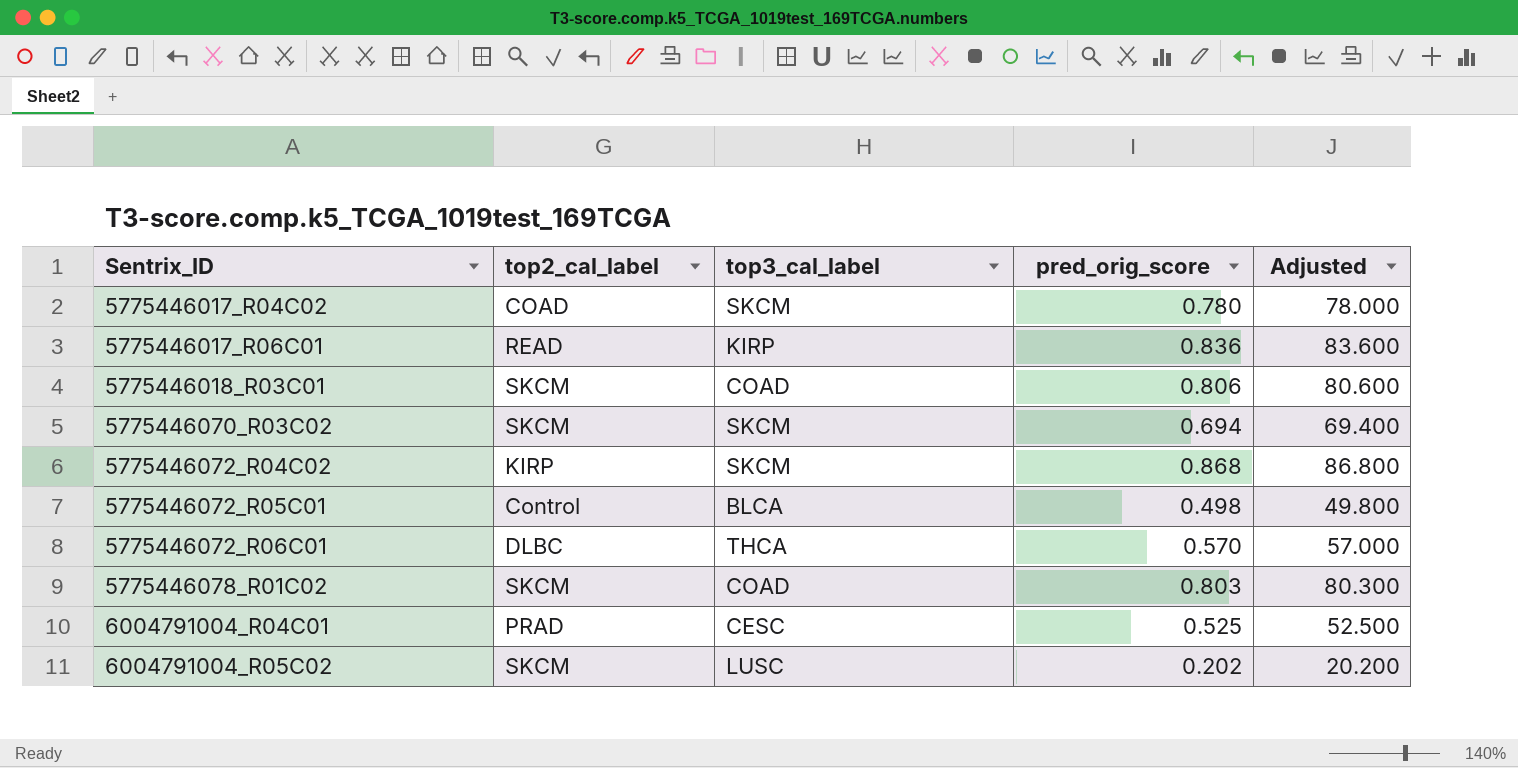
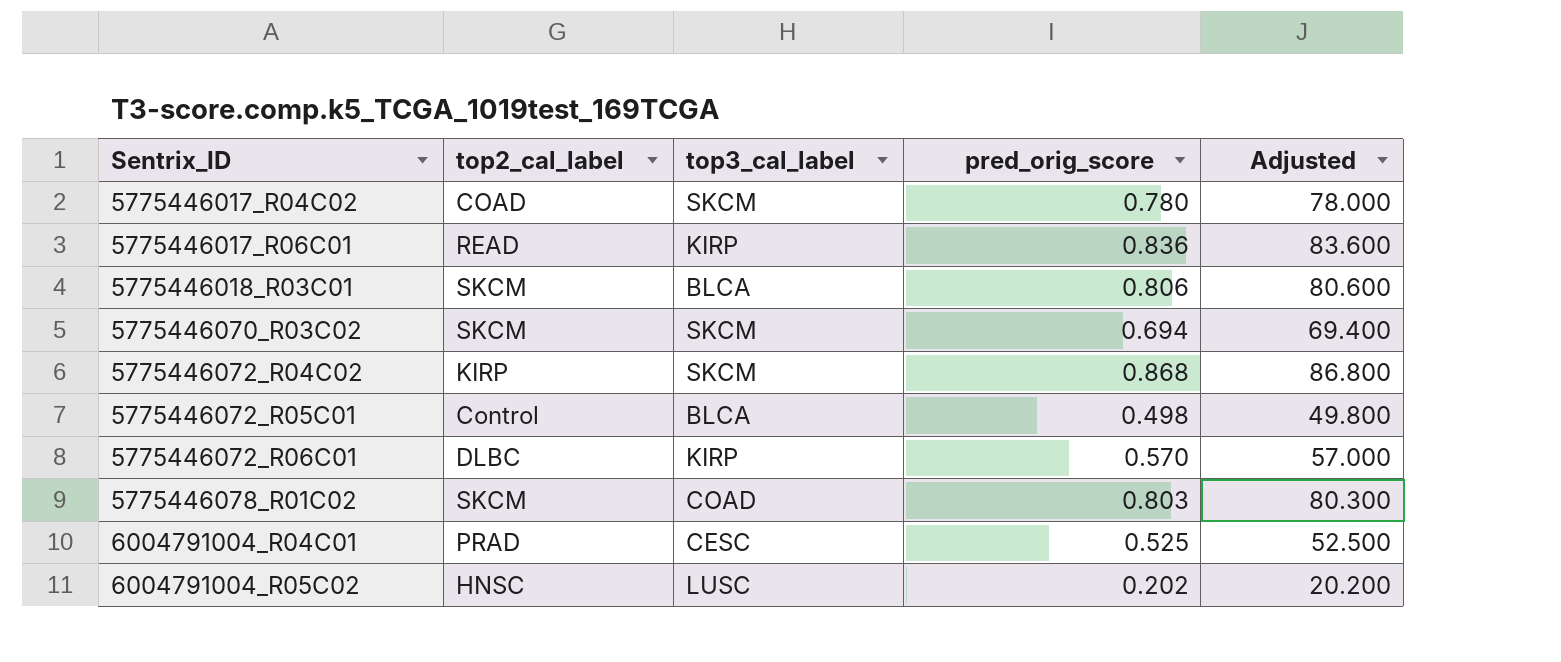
5775446018_R03C01 | top3_cal_label: COAD -> BLCA
5775446072_R06C01 | top3_cal_label: THCA -> KIRP
6004791004_R05C02 | top2_cal_label: SKCM -> HNSC

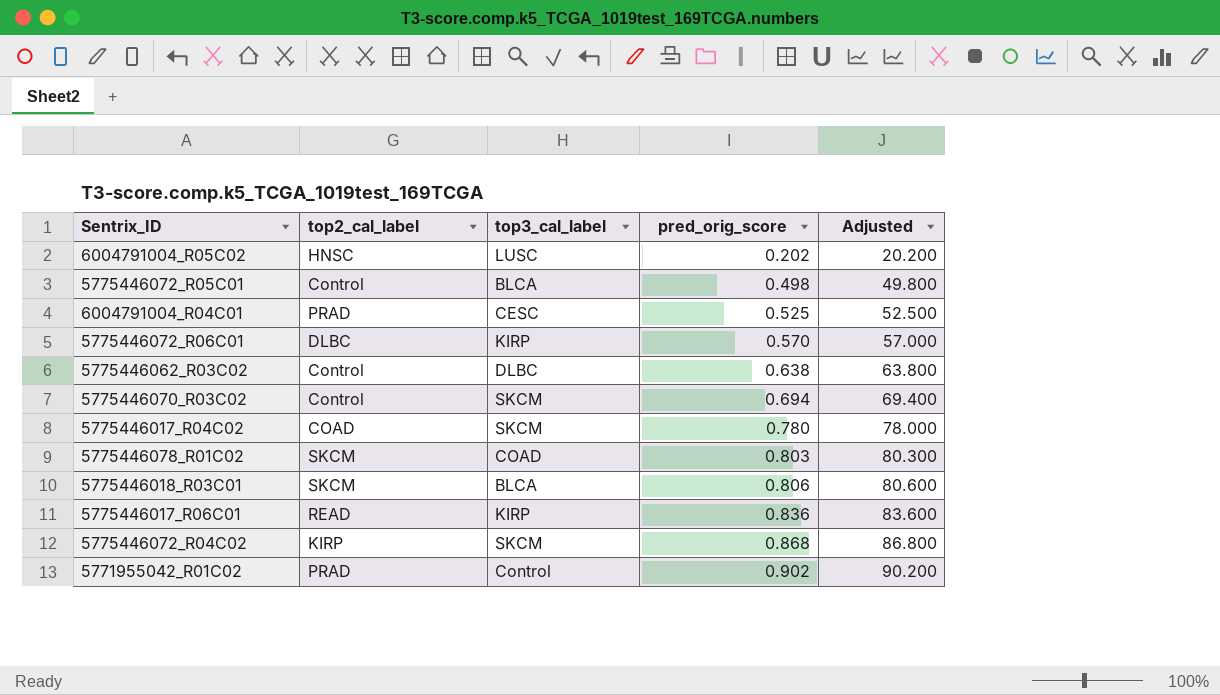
row order: Sentrix_ID ascending -> pred_orig_score ascending
row 5775446062_R03C02: none -> Control | DLBC | 0.638 | 63.800
5775446070_R03C02 | top2_cal_label: SKCM -> Control
row 5771955042_R01C02: none -> PRAD | Control | 0.902 | 90.200

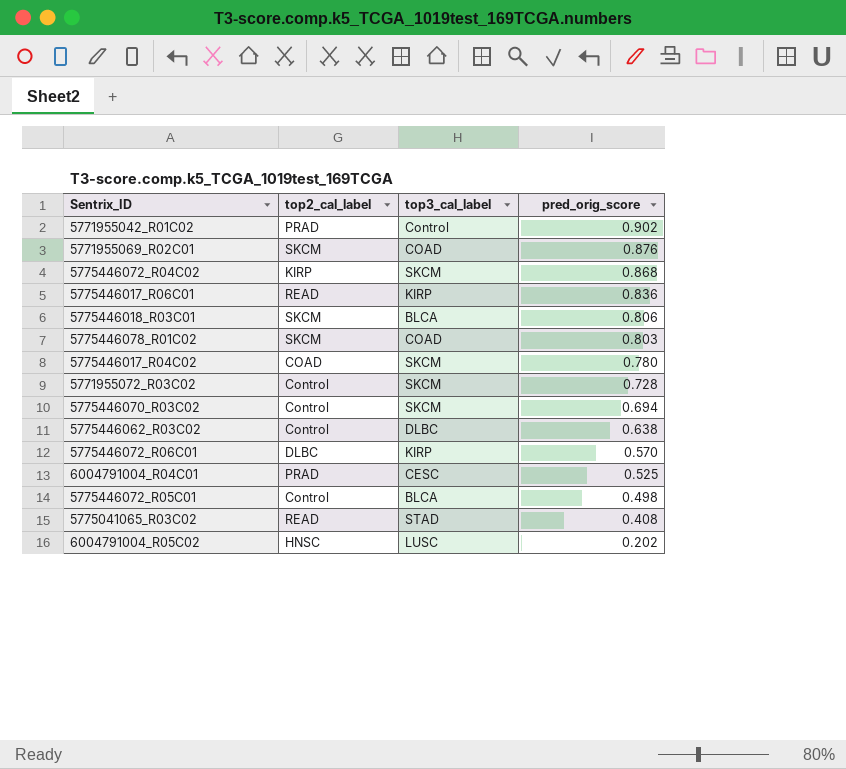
row order: pred_orig_score ascending -> pred_orig_score descending
column Adjusted | formula: [pred_orig_score] * 100 -> none
row 5771955069_R02C01: none -> SKCM | COAD | 0.876
row 5771955072_R03C02: none -> Control | SKCM | 0.728
row 5775041065_R03C02: none -> READ | STAD | 0.408

